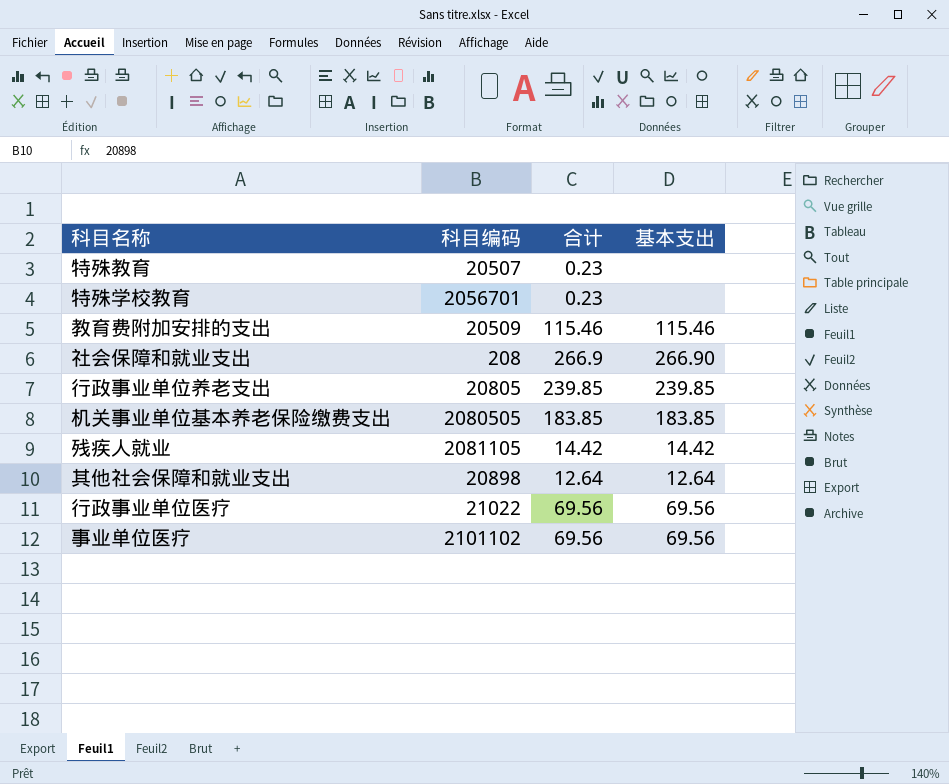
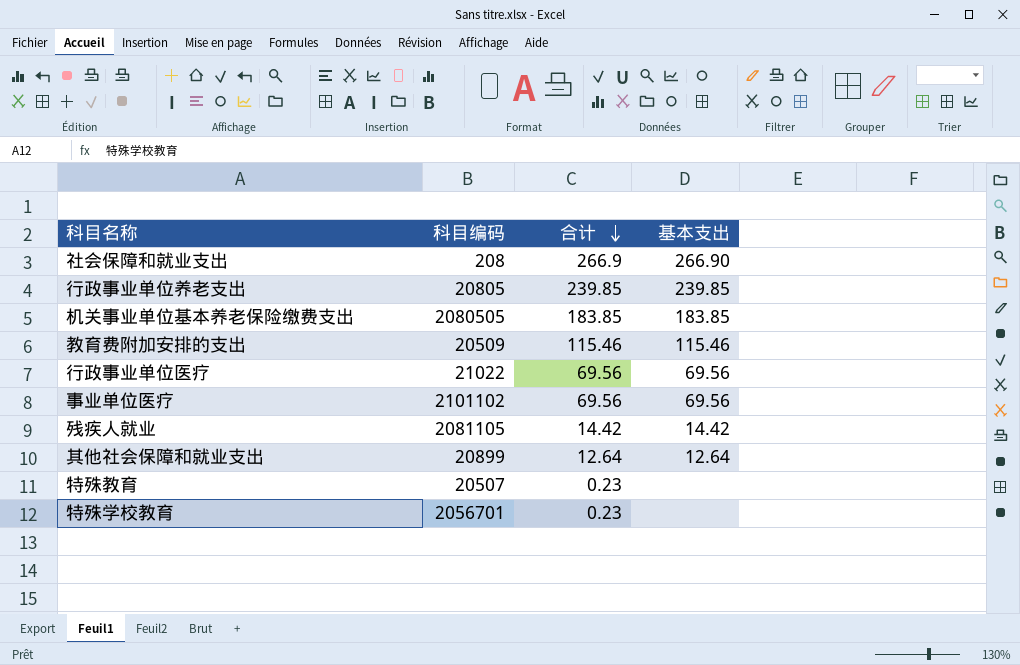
row order: none -> 合计 descending
其他社会保障和就业支出 | 科目编码: 20898 -> 20899

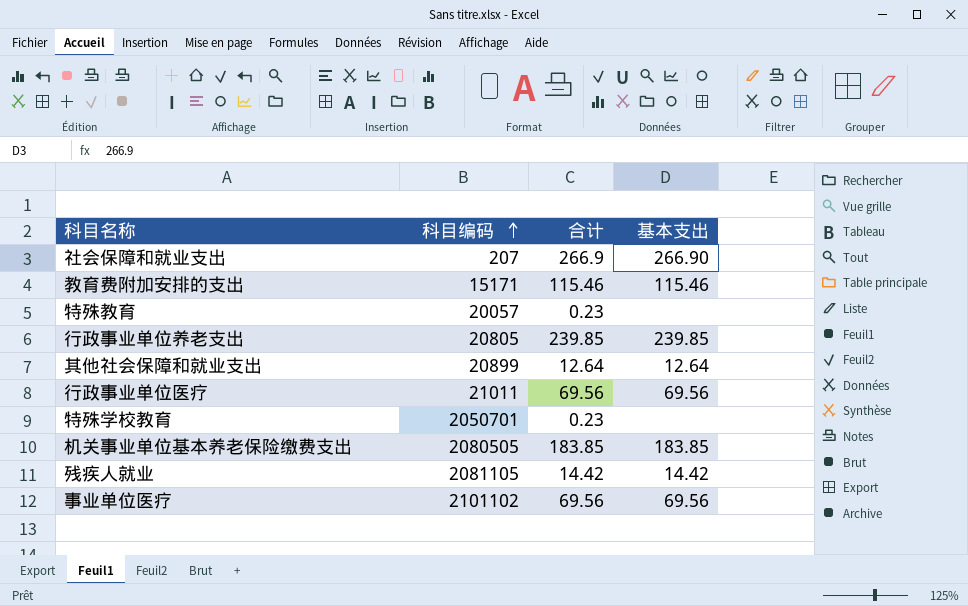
row order: 合计 descending -> 科目编码 ascending
社会保障和就业支出 | 科目编码: 208 -> 207
教育费附加安排的支出 | 科目编码: 20509 -> 15171
特殊教育 | 科目编码: 20507 -> 20057
行政事业单位医疗 | 科目编码: 21022 -> 21011
特殊学校教育 | 科目编码: 2056701 -> 2050701

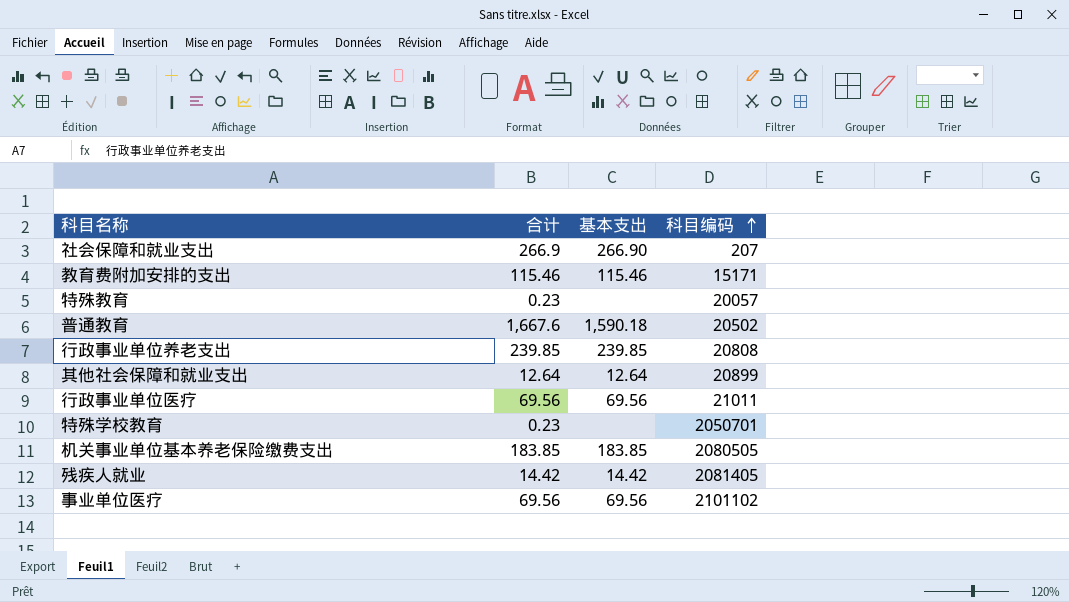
column 科目编码 | position: 2 -> 4
row 普通教育: none -> 1,667.6 | 1,590.18 | 20502
行政事业单位养老支出 | 科目编码: 20805 -> 20808
残疾人就业 | 科目编码: 2081105 -> 2081405

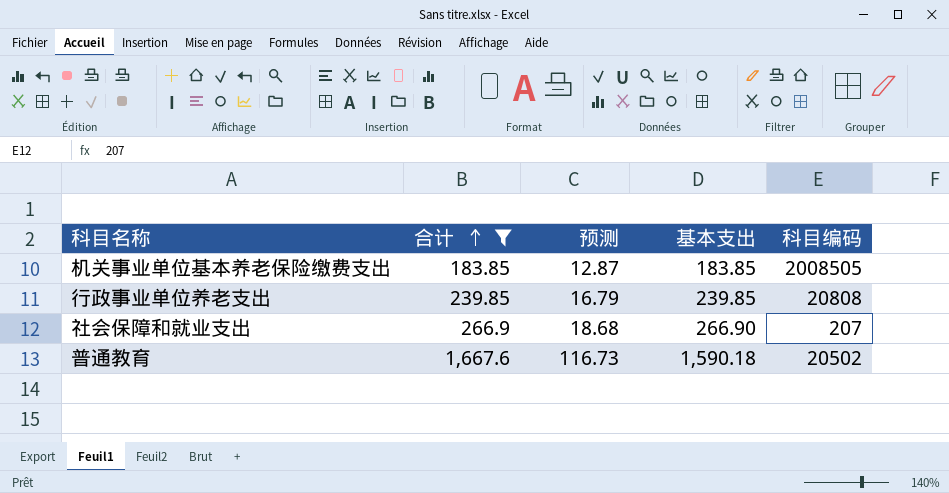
filter: none -> 合计 >= 183.85
row order: 科目编码 ascending -> 合计 ascending
column 预测 | formula: none -> [合计] * 0.07
机关事业单位基本养老保险缴费支出 | 科目编码: 2080505 -> 2008505

